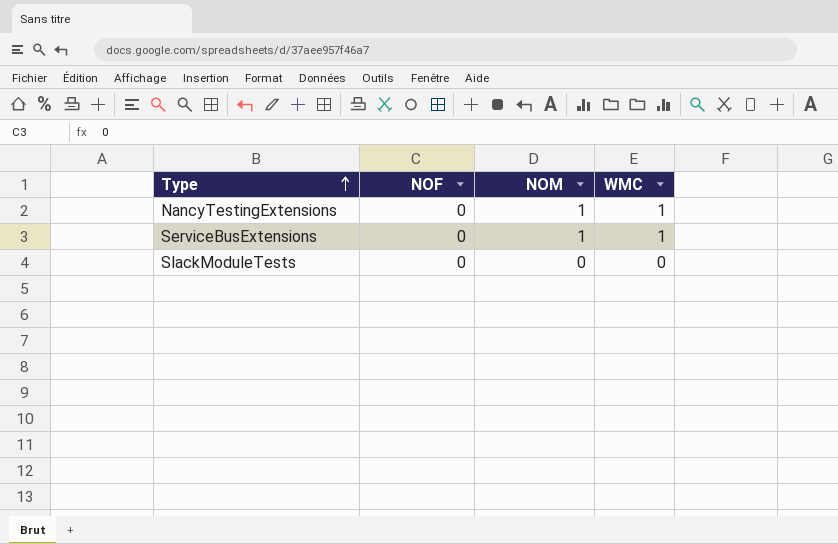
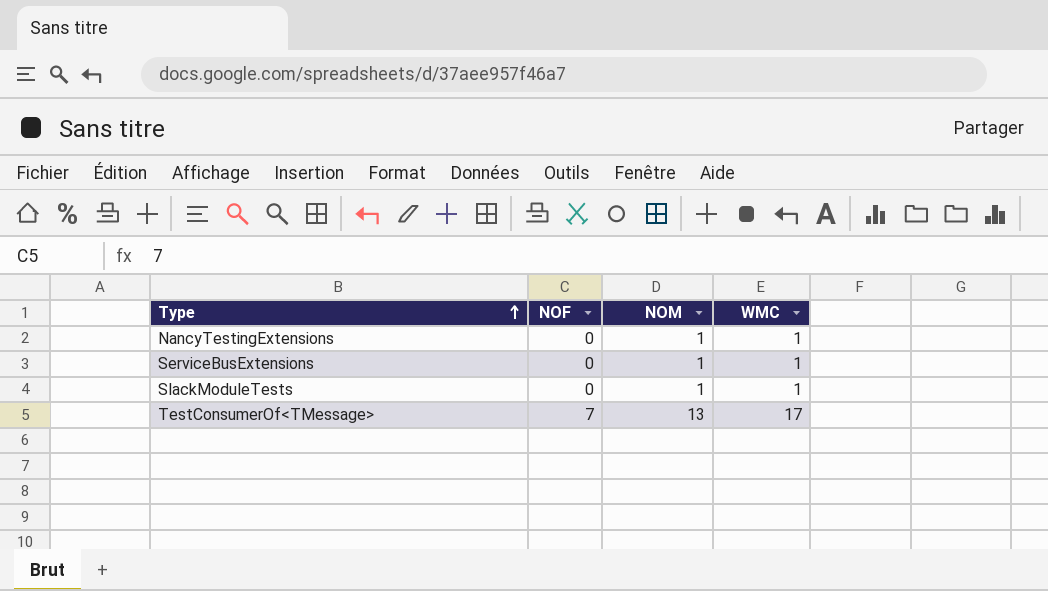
SlackModuleTests | NOM: 0 -> 1
SlackModuleTests | WMC: 0 -> 1
row TestConsumerOf<TMessage>: none -> 7 | 13 | 17

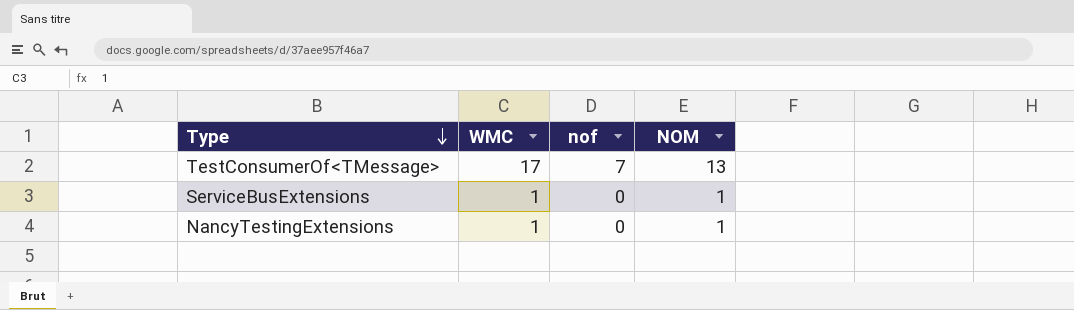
row order: Type ascending -> Type descending
column WMC | position: 4 -> 2
column name: NOF -> nof
row SlackModuleTests: 0 | 1 | 1 -> none

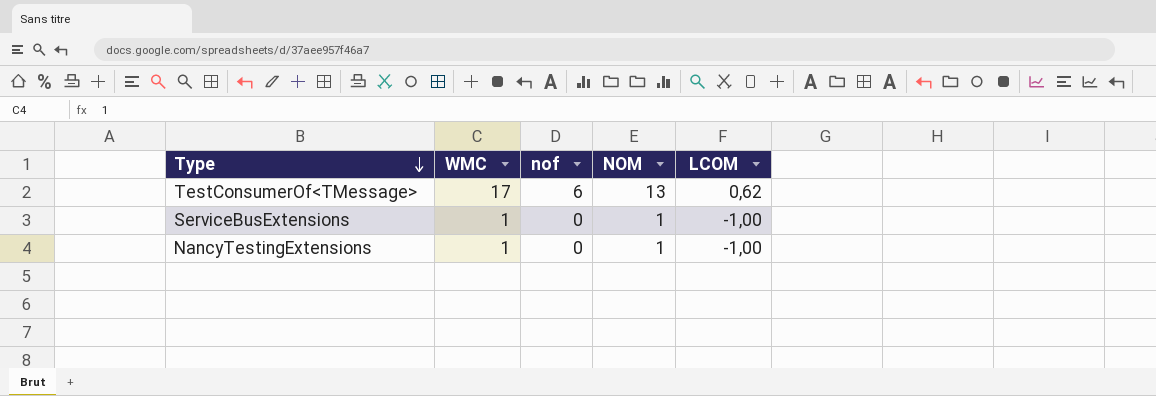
column LCOM | position: none -> 5
TestConsumerOf<TMessage> | nof: 7 -> 6

